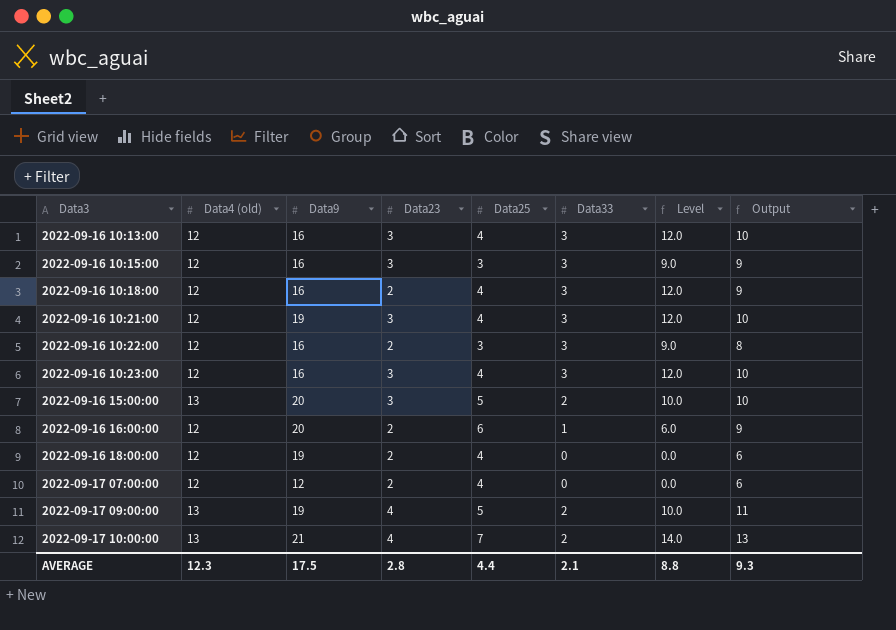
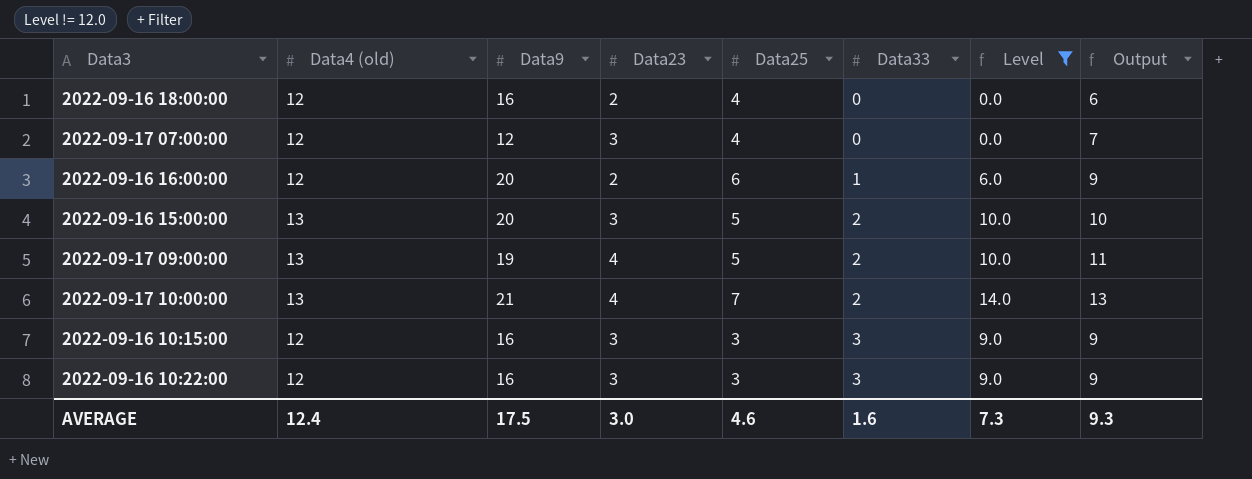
filter: none -> Level != 12.0
row order: Data3 ascending -> Data33 ascending
2022-09-16 18:00:00 | Data9: 19 -> 16
2022-09-17 07:00:00 | Data23: 2 -> 3
2022-09-17 07:00:00 | Output: 6 -> 7
2022-09-16 10:22:00 | Data23: 2 -> 3
2022-09-16 10:22:00 | Output: 8 -> 9
AVERAGE | Data4 (old): 12.3 -> 12.4
AVERAGE | Data23: 2.8 -> 3.0
AVERAGE | Data25: 4.4 -> 4.6
AVERAGE | Data33: 2.1 -> 1.6
AVERAGE | Level: 8.8 -> 7.3

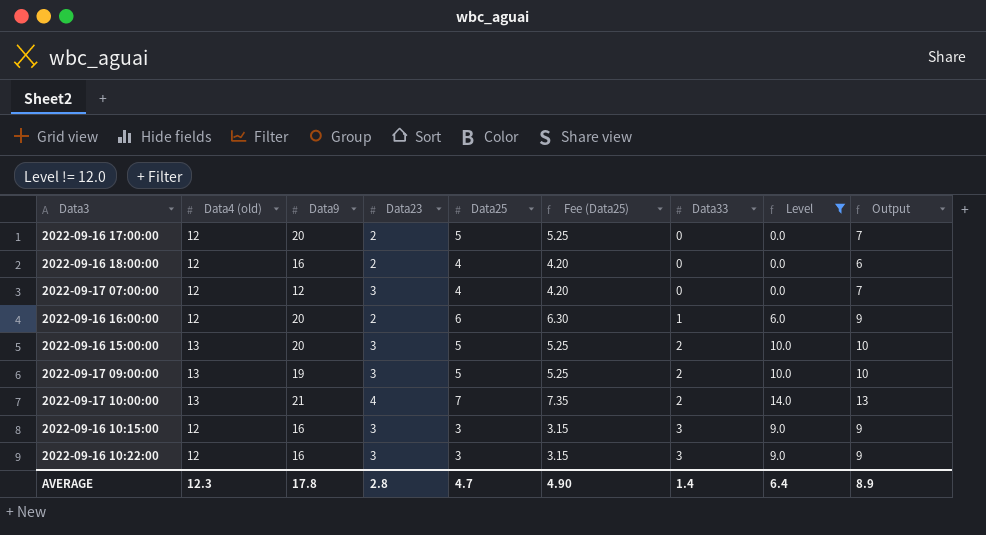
column Fee (Data25) | formula: none -> [Data25] * 1.05
row 2022-09-16 17:00:00: none -> 12 | 20 | 2 | 5 | 5.25 | 0 | 0.0 | 7
2022-09-17 09:00:00 | Data23: 4 -> 3
2022-09-17 09:00:00 | Output: 11 -> 10
AVERAGE | Data4 (old): 12.4 -> 12.3
AVERAGE | Data9: 17.5 -> 17.8
AVERAGE | Data23: 3.0 -> 2.8
AVERAGE | Data25: 4.6 -> 4.7
AVERAGE | Data33: 1.6 -> 1.4
AVERAGE | Level: 7.3 -> 6.4
AVERAGE | Output: 9.3 -> 8.9

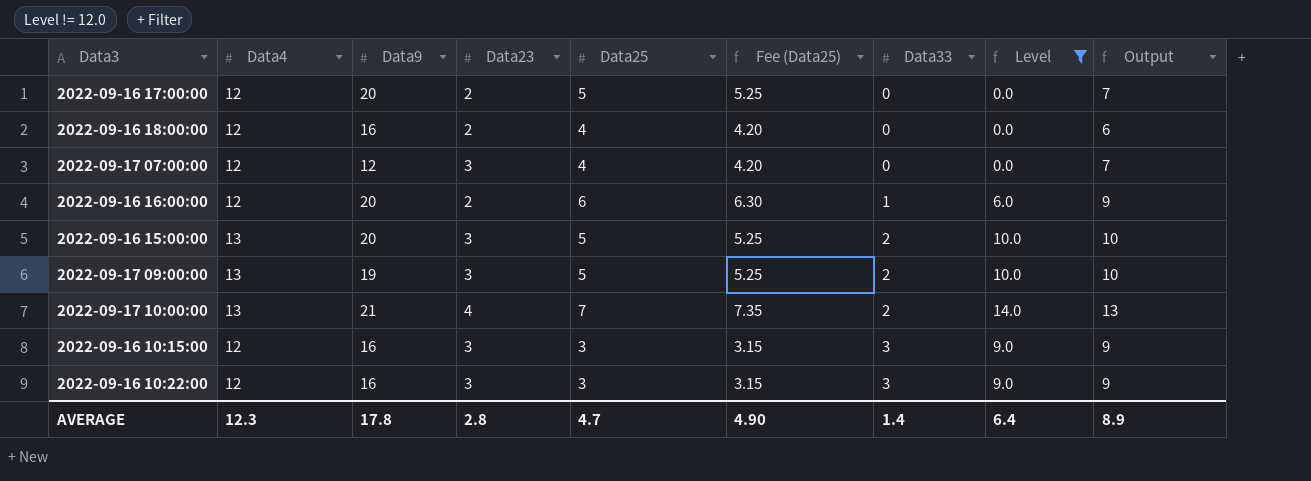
column name: Data4 (old) -> Data4

